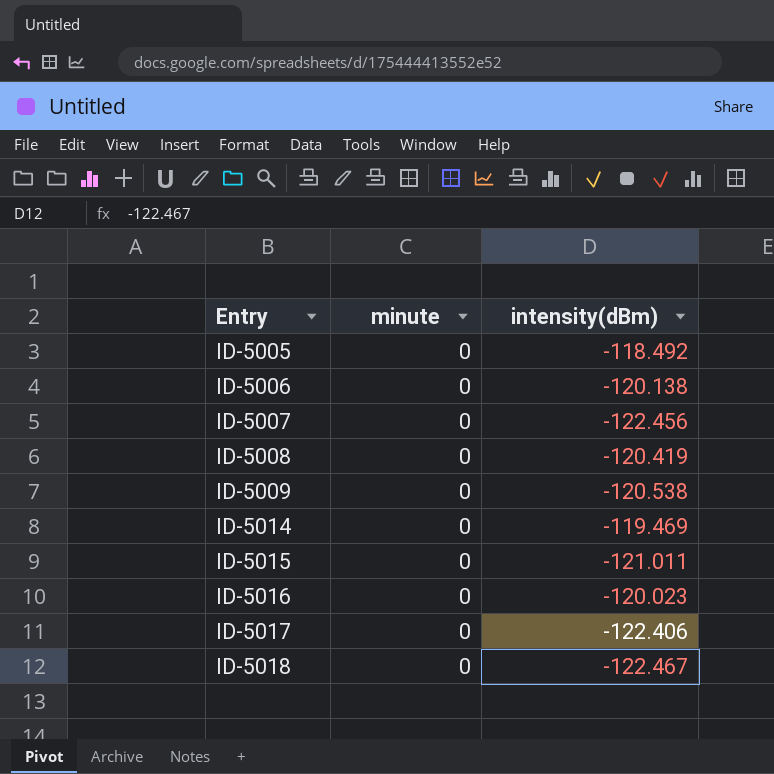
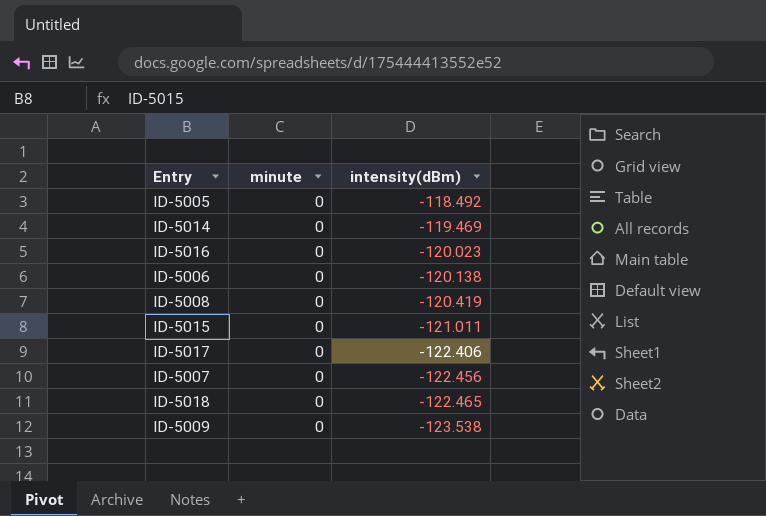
row order: Entry ascending -> intensity(dBm) descending
ID-5018 | intensity(dBm): -122.467 -> -122.465
ID-5009 | intensity(dBm): -120.538 -> -123.538

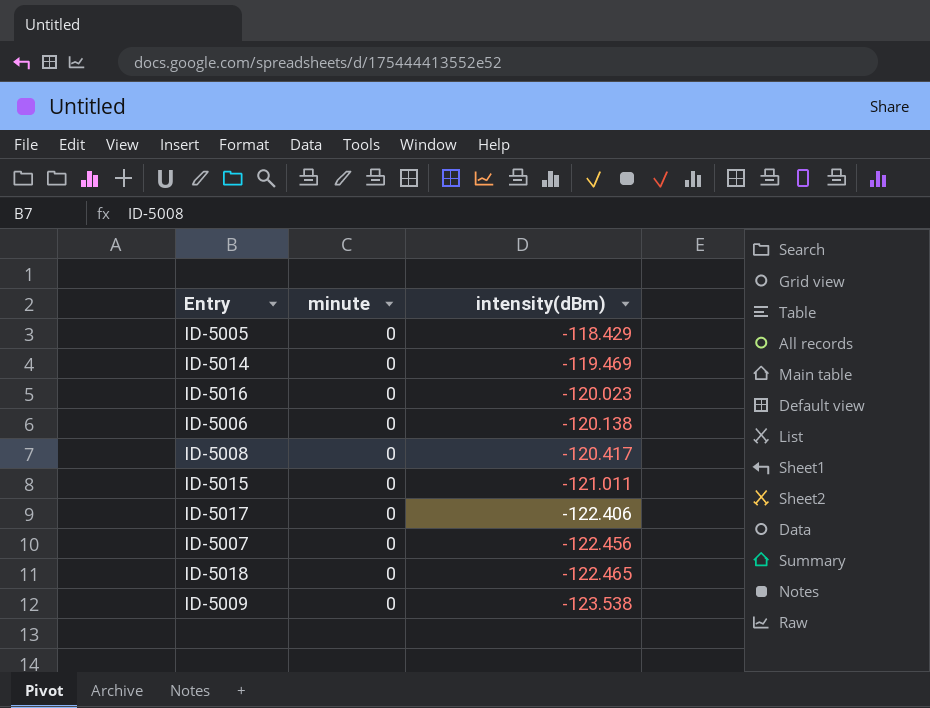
ID-5005 | intensity(dBm): -118.492 -> -118.429
ID-5008 | intensity(dBm): -120.419 -> -120.417

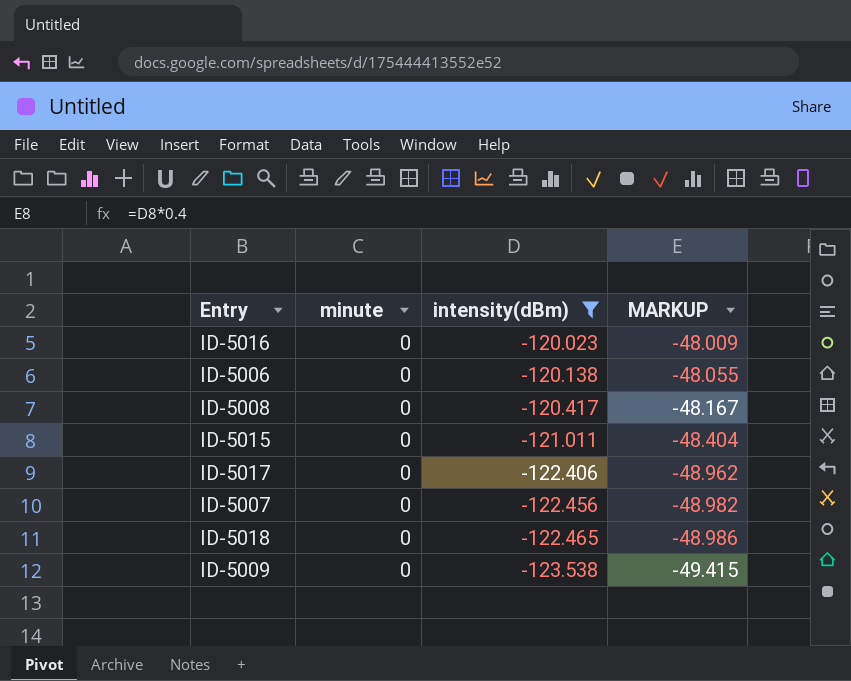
filter: none -> intensity(dBm) <= -120.023
column MARKUP | formula: none -> [intensity(dBm)] * 0.4

